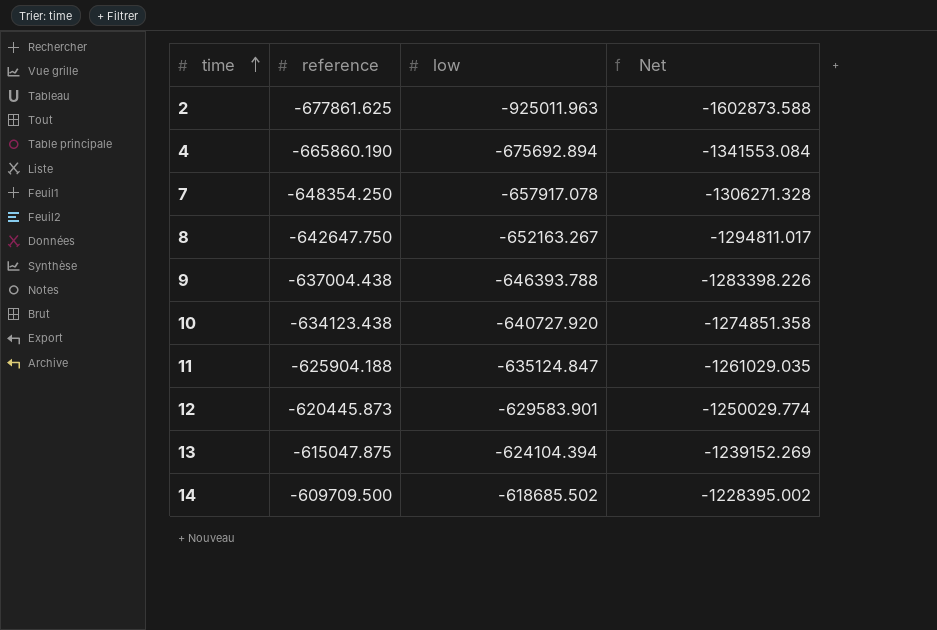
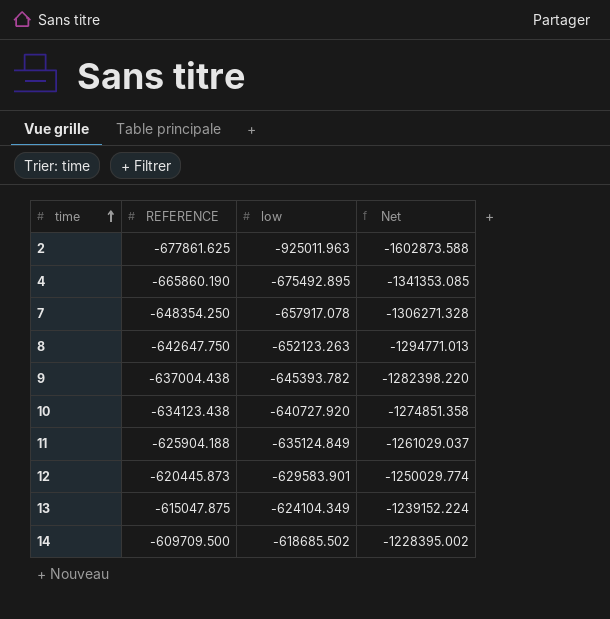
column name: reference -> REFERENCE
4 | low: -675692.894 -> -675492.895
4 | Net: -1341553.084 -> -1341353.085
8 | low: -652163.267 -> -652123.263
8 | Net: -1294811.017 -> -1294771.013
9 | low: -646393.788 -> -645393.782
9 | Net: -1283398.226 -> -1282398.220
11 | low: -635124.847 -> -635124.849
11 | Net: -1261029.035 -> -1261029.037
13 | low: -624104.394 -> -624104.349
13 | Net: -1239152.269 -> -1239152.224

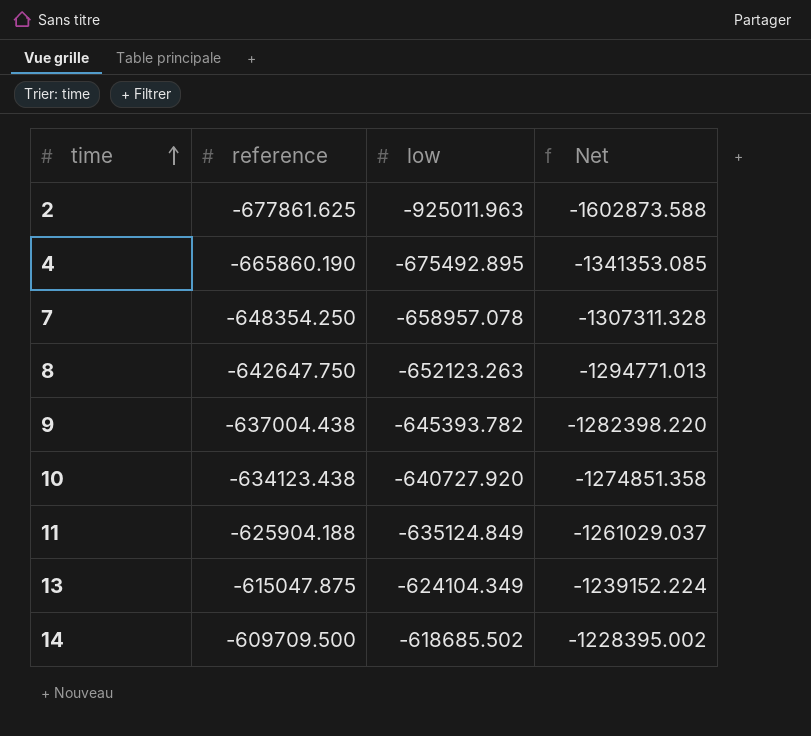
column name: REFERENCE -> reference
row 12: -620445.873 | -629583.901 | -1250029.774 -> none
7 | low: -657917.078 -> -658957.078
7 | Net: -1306271.328 -> -1307311.328

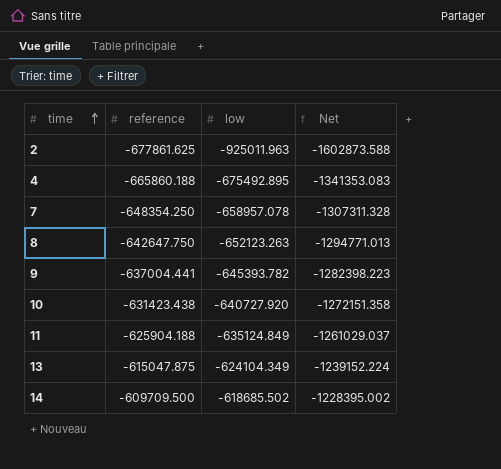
4 | reference: -665860.190 -> -665860.188
4 | Net: -1341353.085 -> -1341353.083
9 | reference: -637004.438 -> -637004.441
9 | Net: -1282398.220 -> -1282398.223
10 | reference: -634123.438 -> -631423.438
10 | Net: -1274851.358 -> -1272151.358

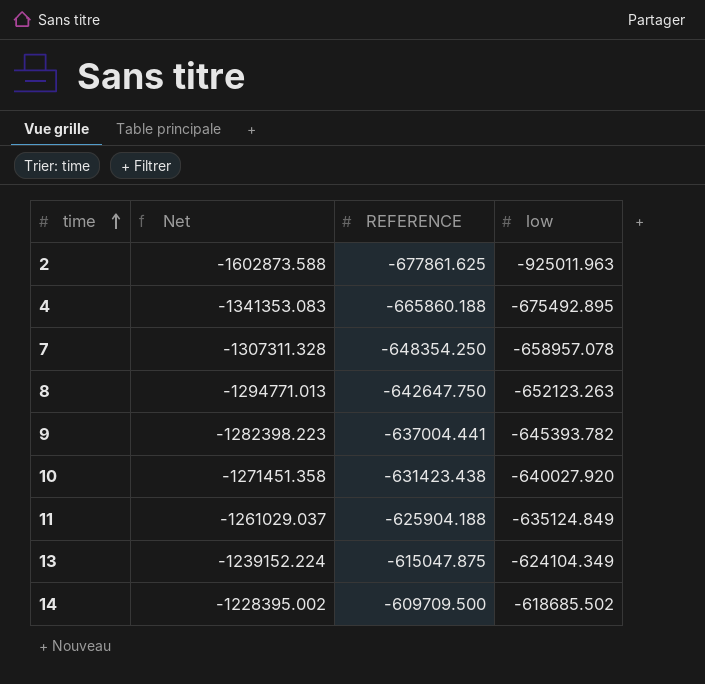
column Net | position: 4 -> 2
column name: reference -> REFERENCE
10 | Net: -1272151.358 -> -1271451.358
10 | low: -640727.920 -> -640027.920

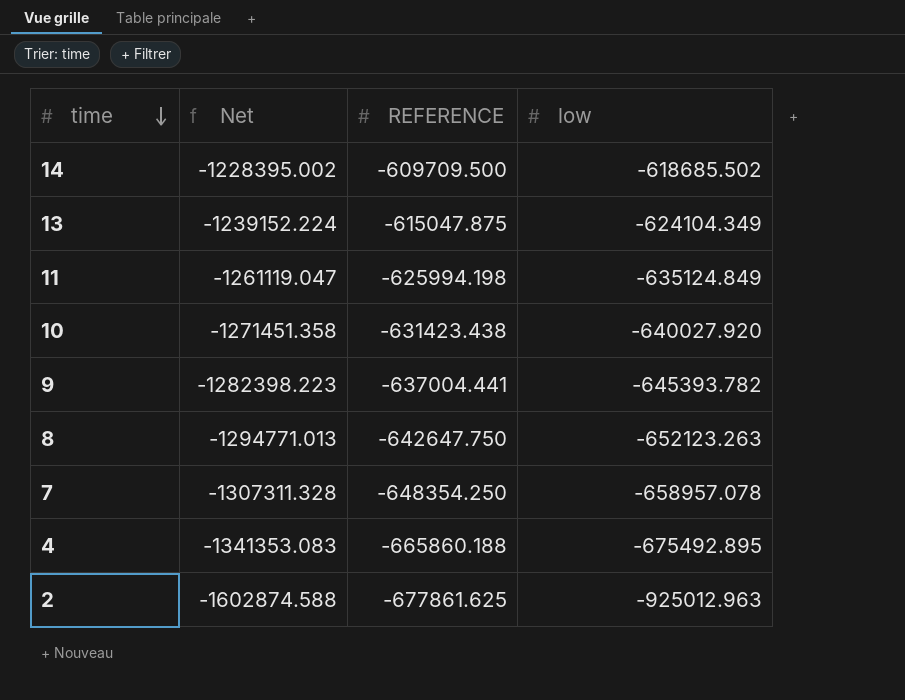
row order: time ascending -> time descending
11 | Net: -1261029.037 -> -1261119.047
11 | REFERENCE: -625904.188 -> -625994.198
2 | Net: -1602873.588 -> -1602874.588
2 | low: -925011.963 -> -925012.963

